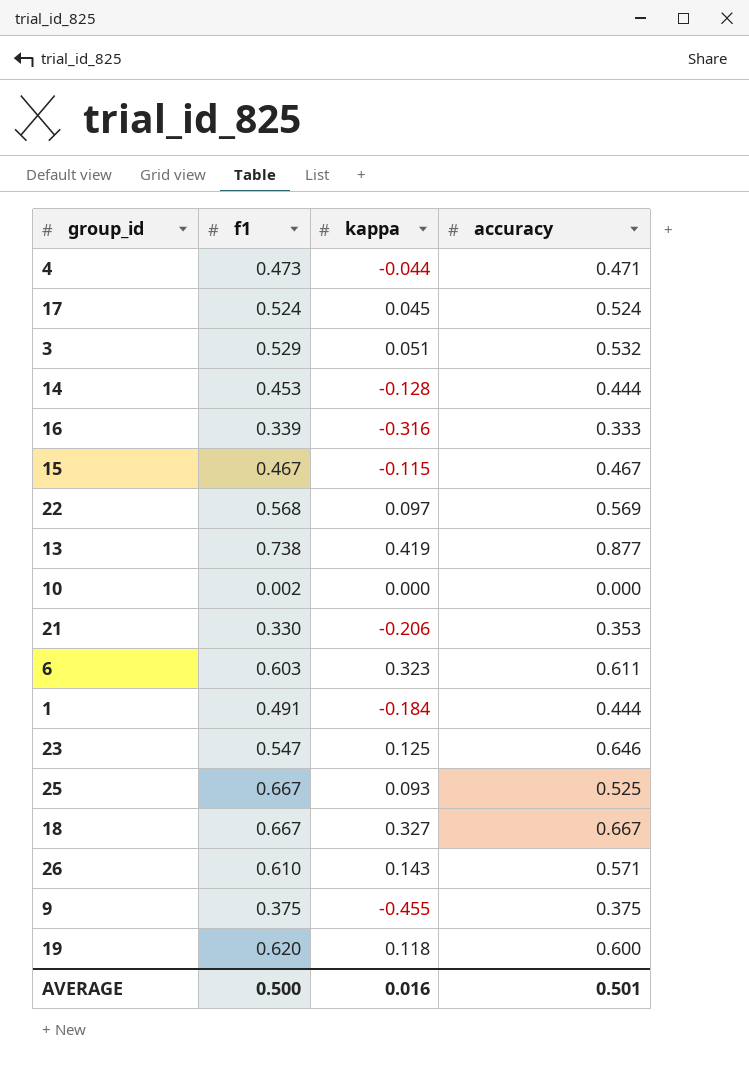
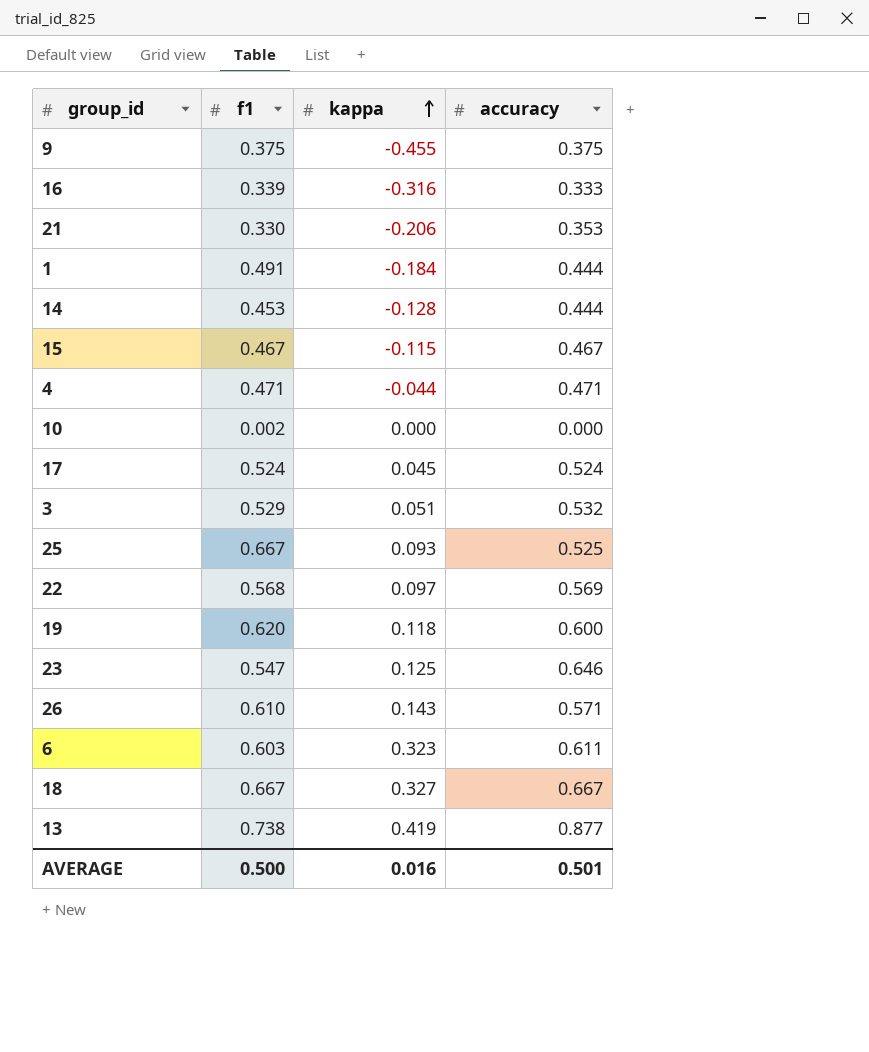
row order: none -> kappa ascending
4 | f1: 0.473 -> 0.471

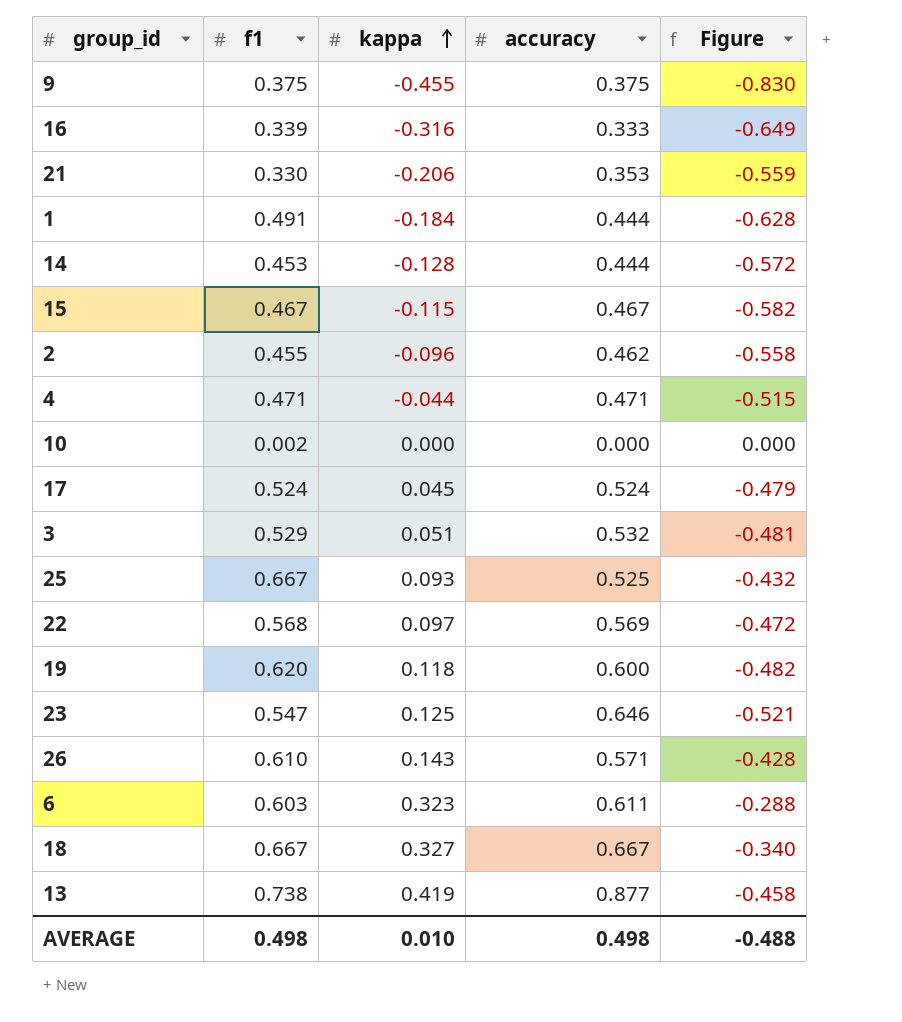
column Figure | formula: none -> [kappa] - [accuracy]
row 2: none -> 0.455 | -0.096 | 0.462 | -0.558
AVERAGE | f1: 0.500 -> 0.498
AVERAGE | kappa: 0.016 -> 0.010
AVERAGE | accuracy: 0.501 -> 0.498

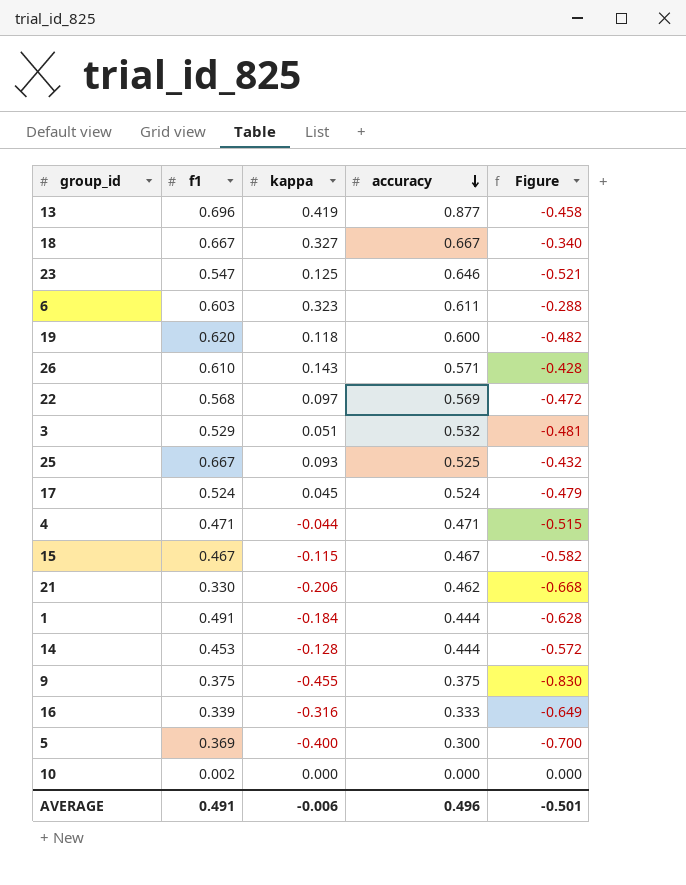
row order: kappa ascending -> accuracy descending
row 2: 0.455 | -0.096 | 0.462 | -0.558 -> none
13 | f1: 0.738 -> 0.696
21 | accuracy: 0.353 -> 0.462
21 | Figure: -0.559 -> -0.668
row 5: none -> 0.369 | -0.400 | 0.300 | -0.700
AVERAGE | f1: 0.498 -> 0.491
AVERAGE | kappa: 0.010 -> -0.006
AVERAGE | accuracy: 0.498 -> 0.496
AVERAGE | Figure: -0.488 -> -0.501

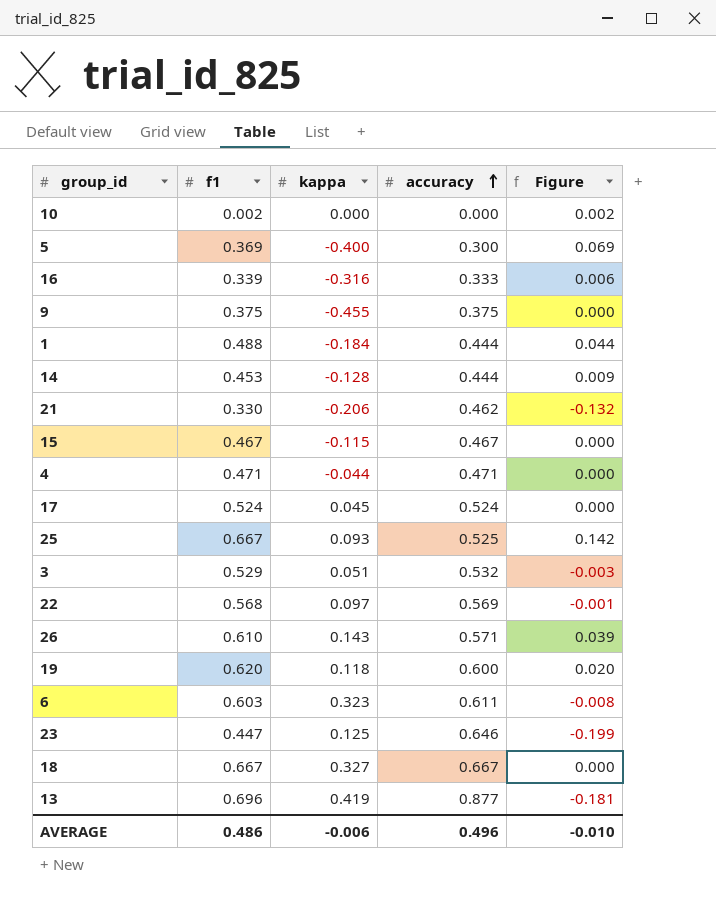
row order: accuracy descending -> accuracy ascending
column Figure | formula: [kappa] - [accuracy] -> [f1] - [accuracy]
1 | f1: 0.491 -> 0.488
23 | f1: 0.547 -> 0.447
AVERAGE | f1: 0.491 -> 0.486
AVERAGE | Figure: -0.501 -> -0.010

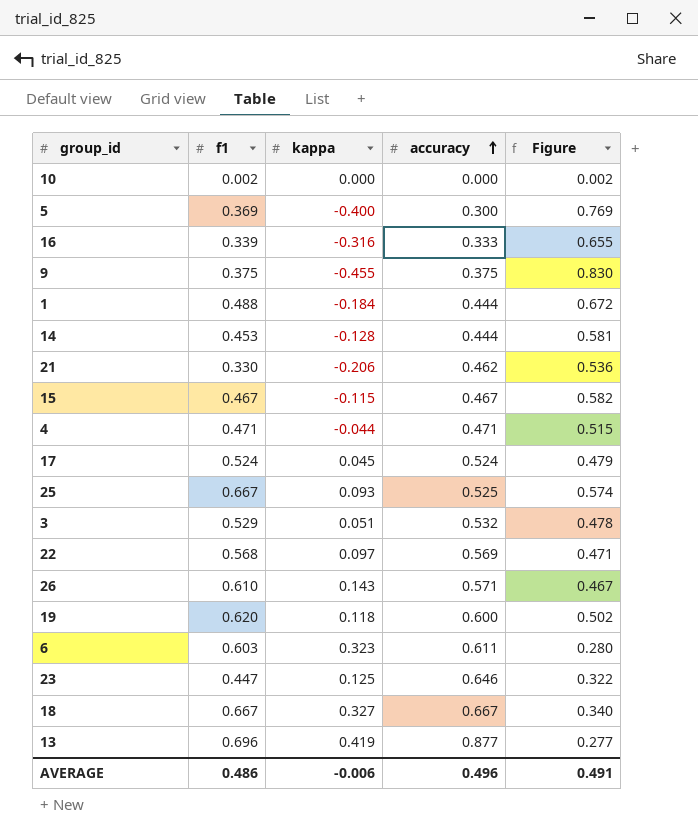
column Figure | formula: [f1] - [accuracy] -> [f1] - [kappa]
AVERAGE | Figure: -0.010 -> 0.491

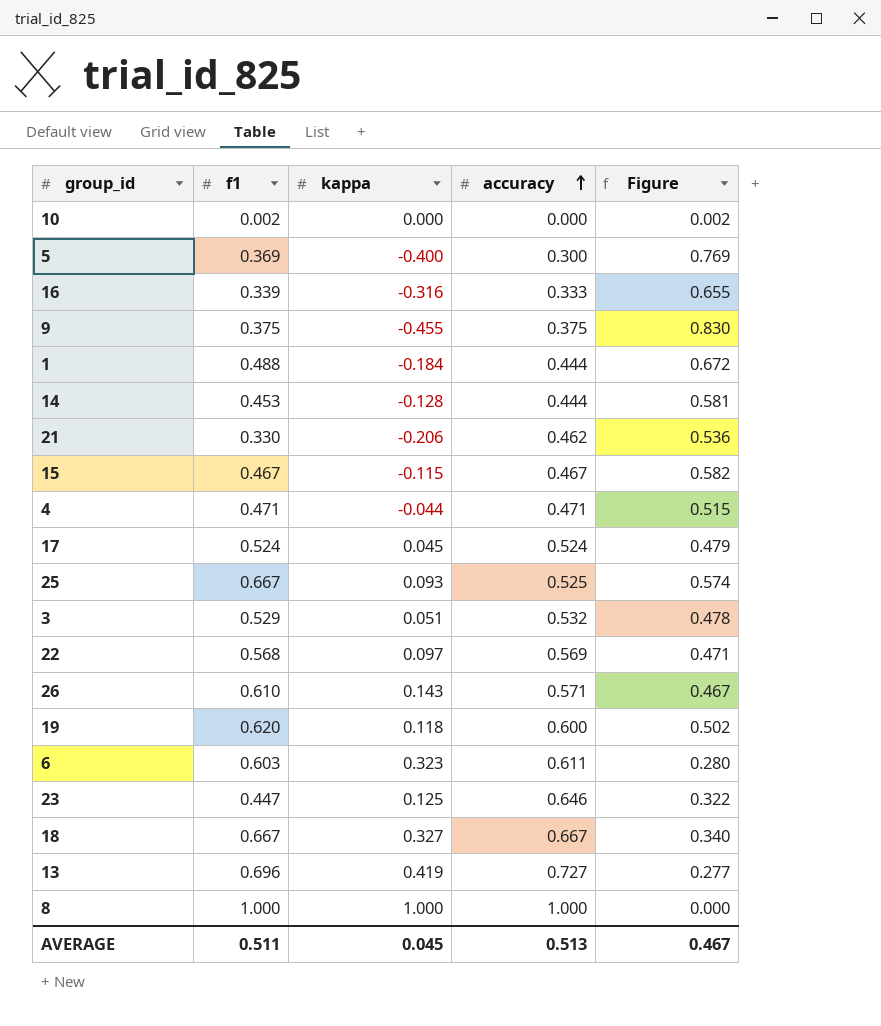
13 | accuracy: 0.877 -> 0.727
row 8: none -> 1.000 | 1.000 | 1.000 | 0.000
AVERAGE | f1: 0.486 -> 0.511
AVERAGE | kappa: -0.006 -> 0.045
AVERAGE | accuracy: 0.496 -> 0.513
AVERAGE | Figure: 0.491 -> 0.467

